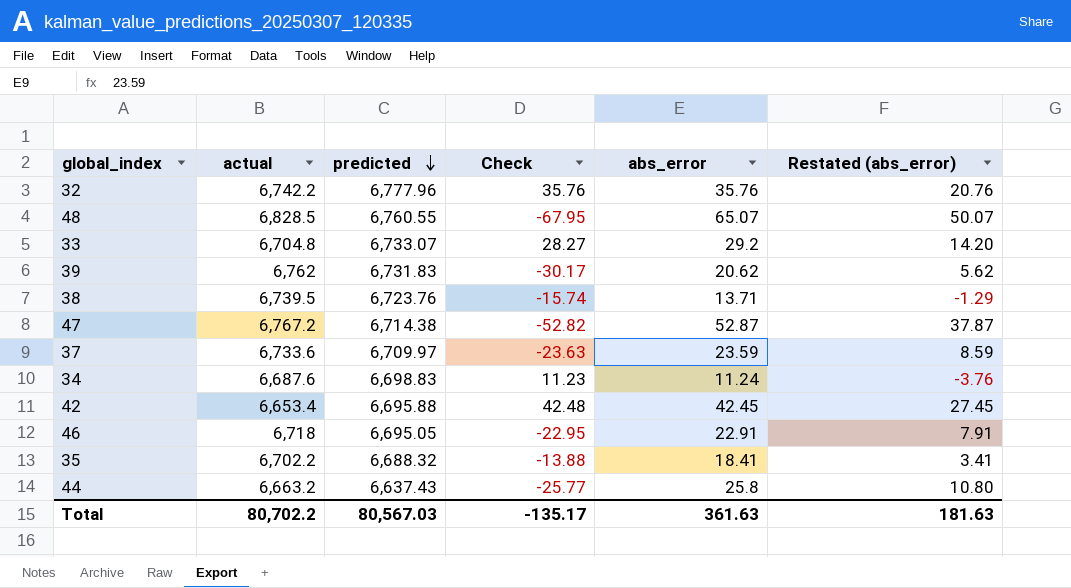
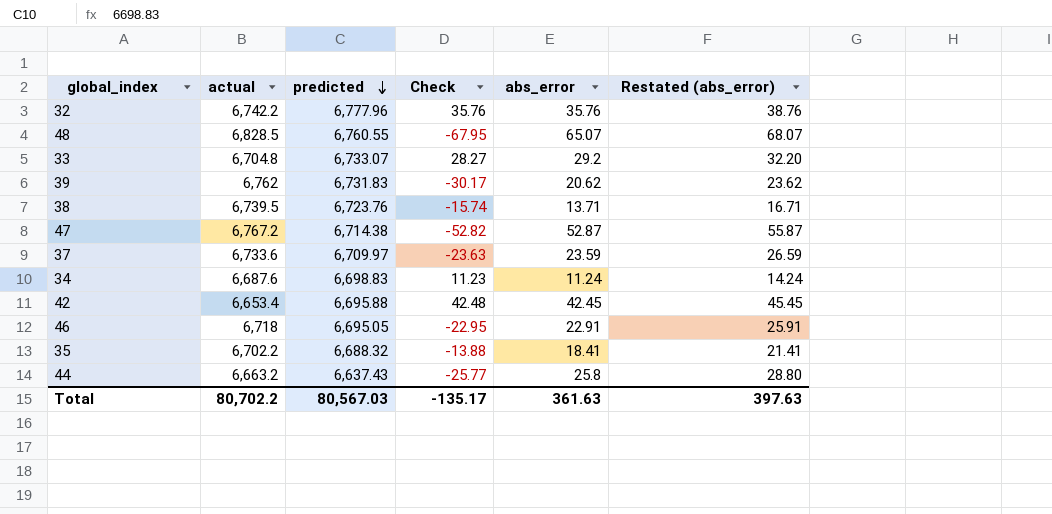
column Restated (abs_error) | formula: [abs_error] - 15 -> [abs_error] + 3
Total | Restated (abs_error): 181.63 -> 397.63

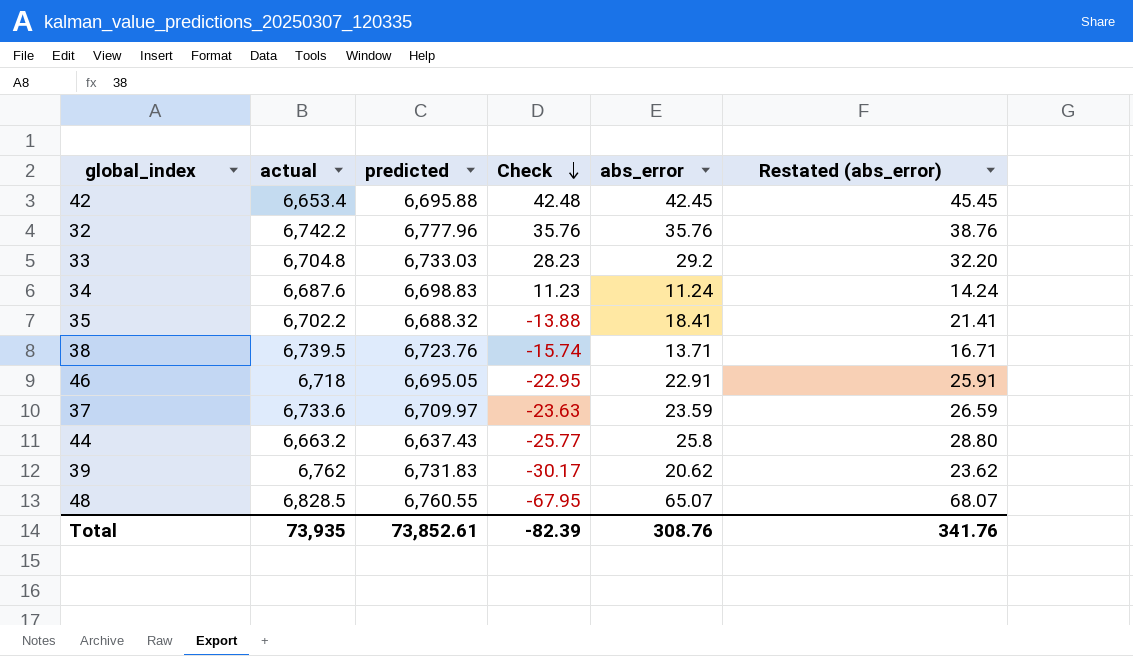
row order: predicted descending -> Check descending
row 47: 6,767.2 | 6,714.38 | -52.82 | 52.87 | 55.87 -> none
33 | predicted: 6,733.07 -> 6,733.03
33 | Check: 28.27 -> 28.23
Total | actual: 80,702.2 -> 73,935
Total | predicted: 80,567.03 -> 73,852.61
Total | Check: -135.17 -> -82.39
Total | abs_error: 361.63 -> 308.76
Total | Restated (abs_error): 397.63 -> 341.76

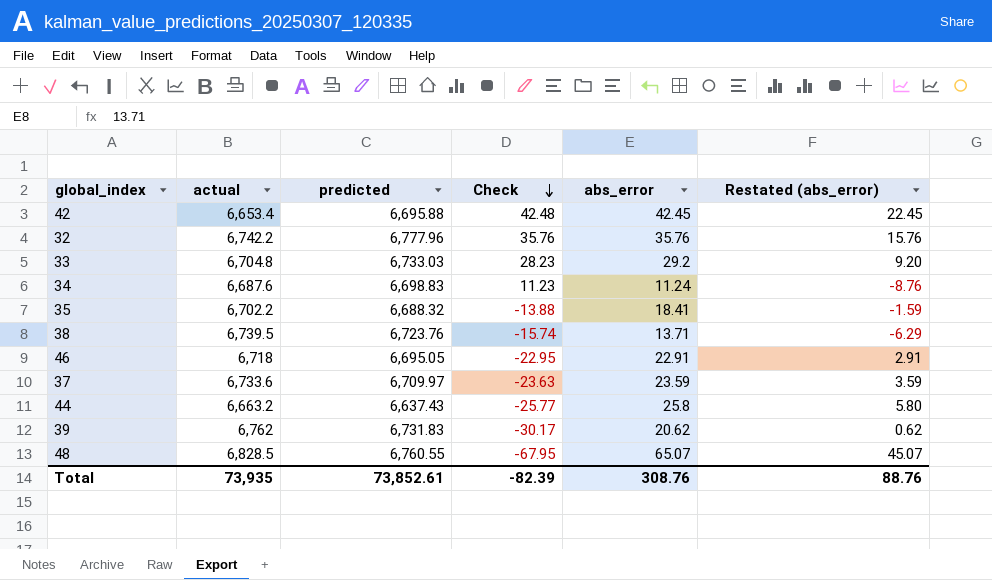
column Restated (abs_error) | formula: [abs_error] + 3 -> [abs_error] - 20
Total | Restated (abs_error): 341.76 -> 88.76

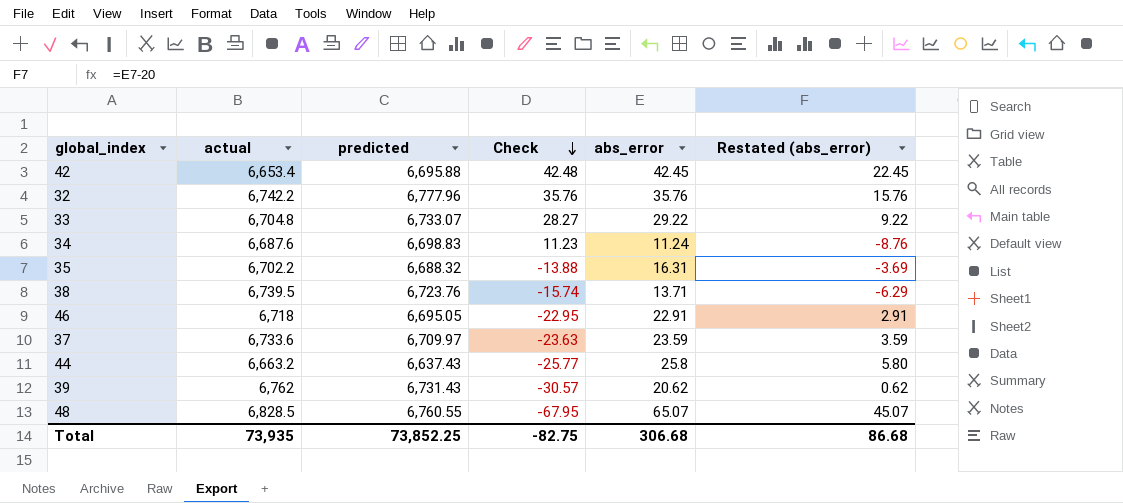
33 | predicted: 6,733.03 -> 6,733.07
33 | Check: 28.23 -> 28.27
33 | abs_error: 29.2 -> 29.22
33 | Restated (abs_error): 9.20 -> 9.22
35 | abs_error: 18.41 -> 16.31
35 | Restated (abs_error): -1.59 -> -3.69
39 | predicted: 6,731.83 -> 6,731.43
39 | Check: -30.17 -> -30.57
Total | predicted: 73,852.61 -> 73,852.25
Total | Check: -82.39 -> -82.75
Total | abs_error: 308.76 -> 306.68
Total | Restated (abs_error): 88.76 -> 86.68

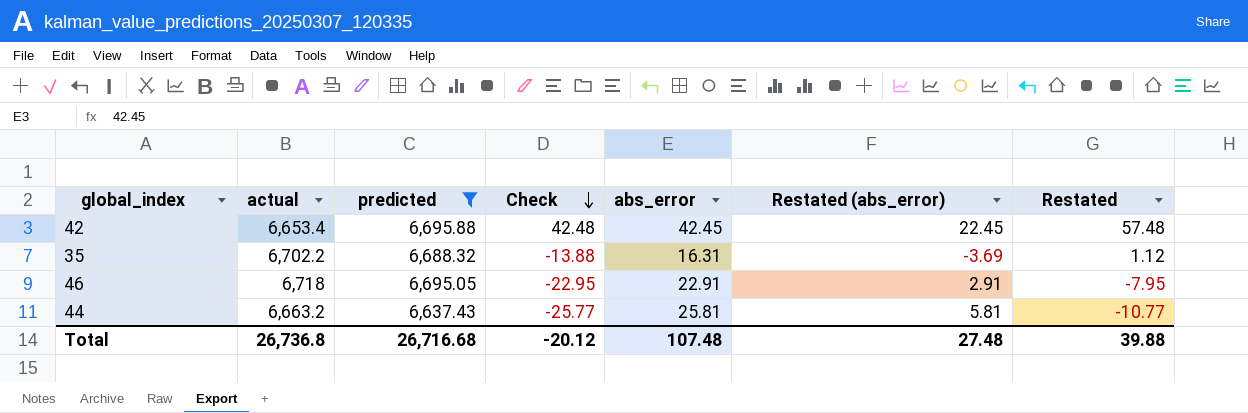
filter: none -> predicted <= 6,695.88
column Restated | formula: none -> [Check] + 15
44 | abs_error: 25.8 -> 25.81
44 | Restated (abs_error): 5.80 -> 5.81
Total | actual: 73,935 -> 26,736.8
Total | predicted: 73,852.25 -> 26,716.68
Total | Check: -82.75 -> -20.12
Total | abs_error: 306.68 -> 107.48
Total | Restated (abs_error): 86.68 -> 27.48

